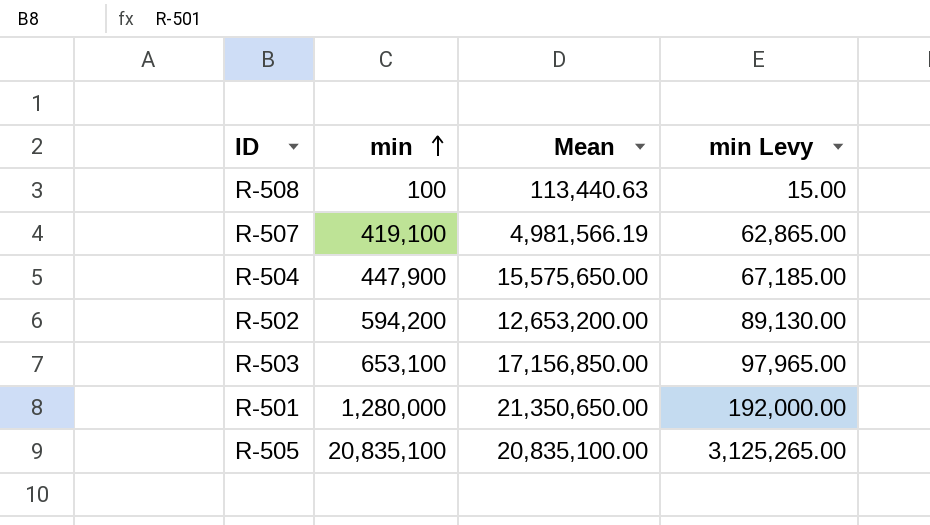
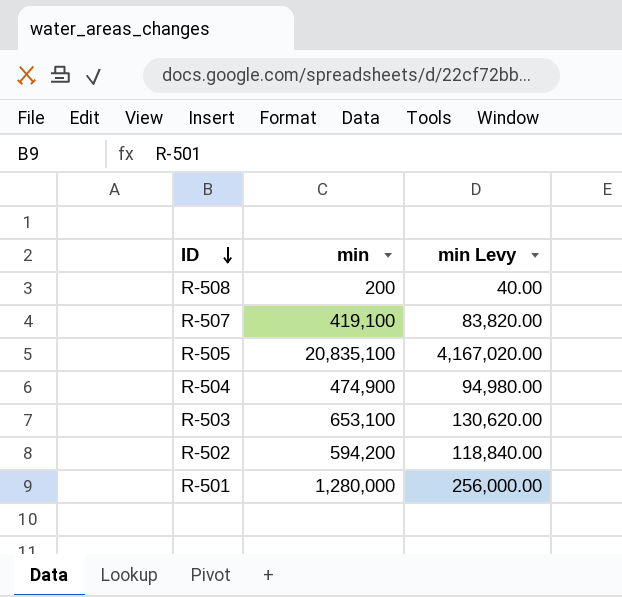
row order: min ascending -> ID descending
column Mean | position: 3 -> none
column min Levy | formula: [min] * 0.15 -> [min] * 0.2
R-508 | min: 100 -> 200
R-504 | min: 447,900 -> 474,900

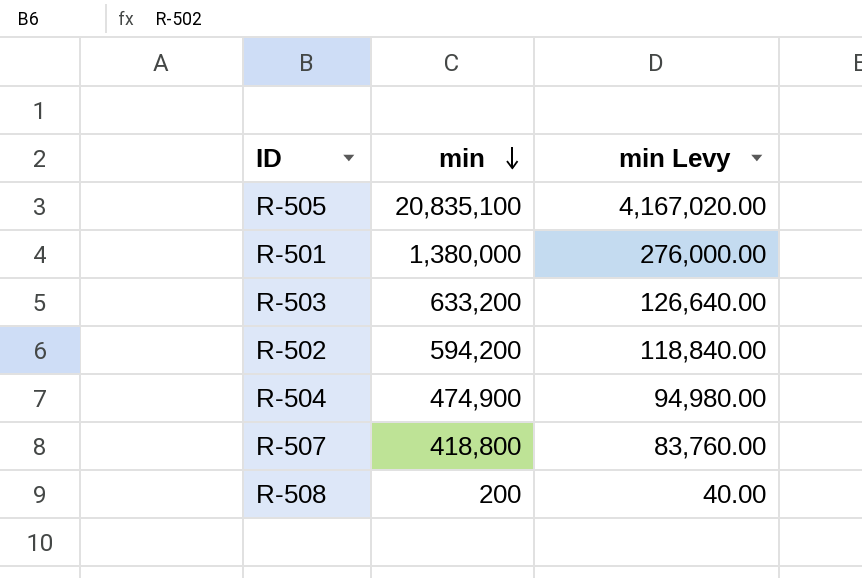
row order: ID descending -> min descending
R-501 | min: 1,280,000 -> 1,380,000
R-501 | min Levy: 256,000.00 -> 276,000.00
R-503 | min: 653,100 -> 633,200
R-503 | min Levy: 130,620.00 -> 126,640.00
R-507 | min: 419,100 -> 418,800
R-507 | min Levy: 83,820.00 -> 83,760.00

